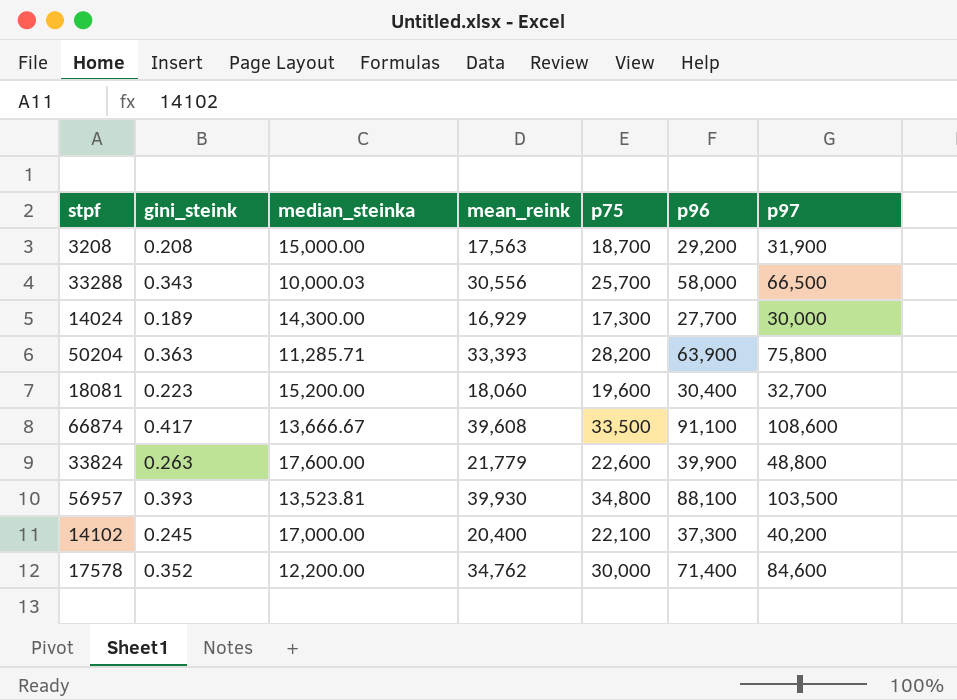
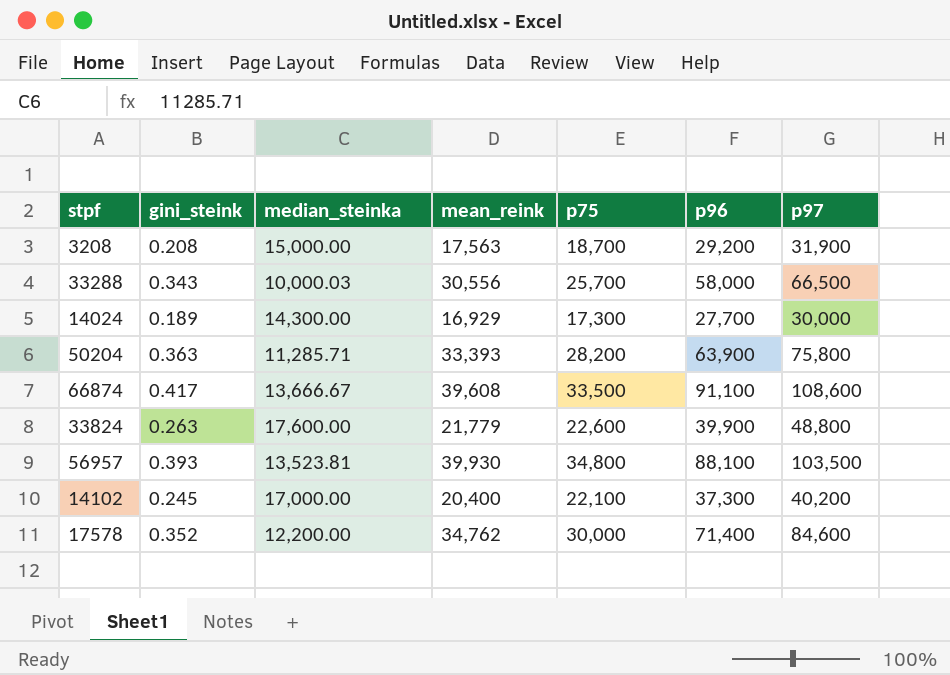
row 18081: 0.223 | 15,200.00 | 18,060 | 19,600 | 30,400 | 32,700 -> none

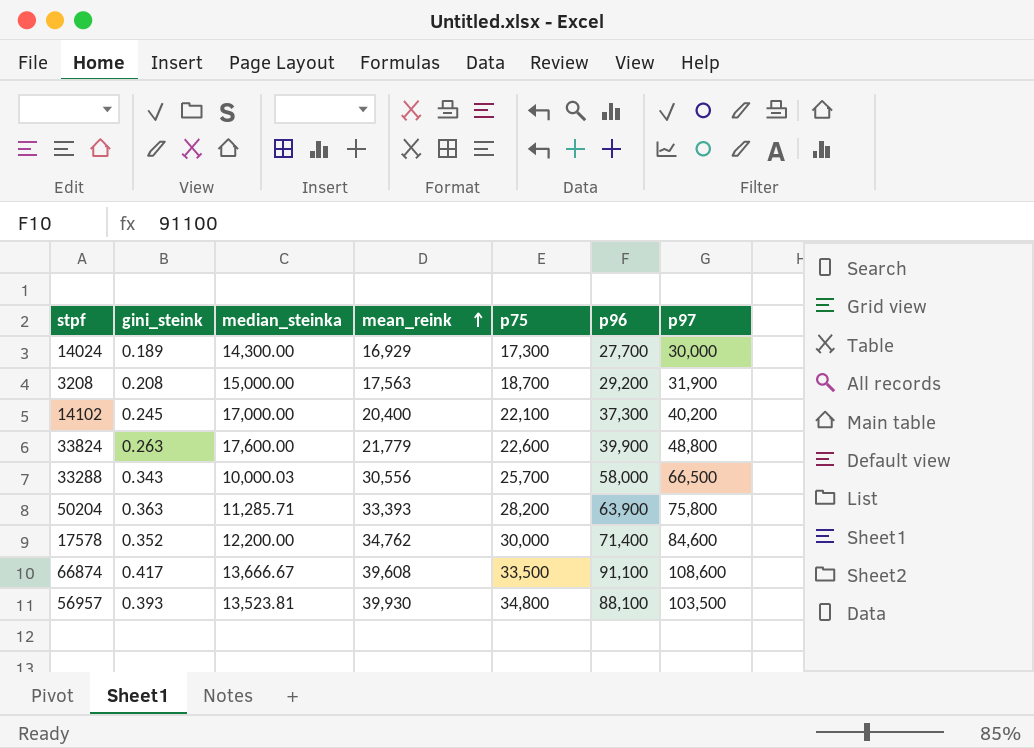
row order: none -> mean_reink ascending

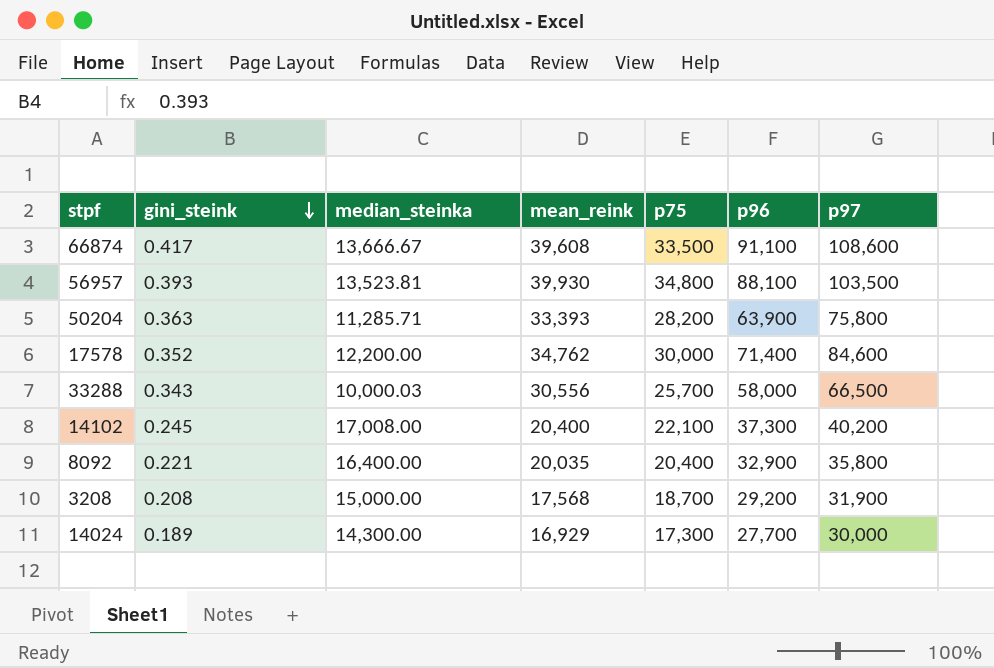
row order: mean_reink ascending -> gini_steink descending
row 33824: 0.263 | 17,600.00 | 21,779 | 22,600 | 39,900 | 48,800 -> none
14102 | median_steinka: 17,000.00 -> 17,008.00
row 8092: none -> 0.221 | 16,400.00 | 20,035 | 20,400 | 32,900 | 35,800
3208 | mean_reink: 17,563 -> 17,568

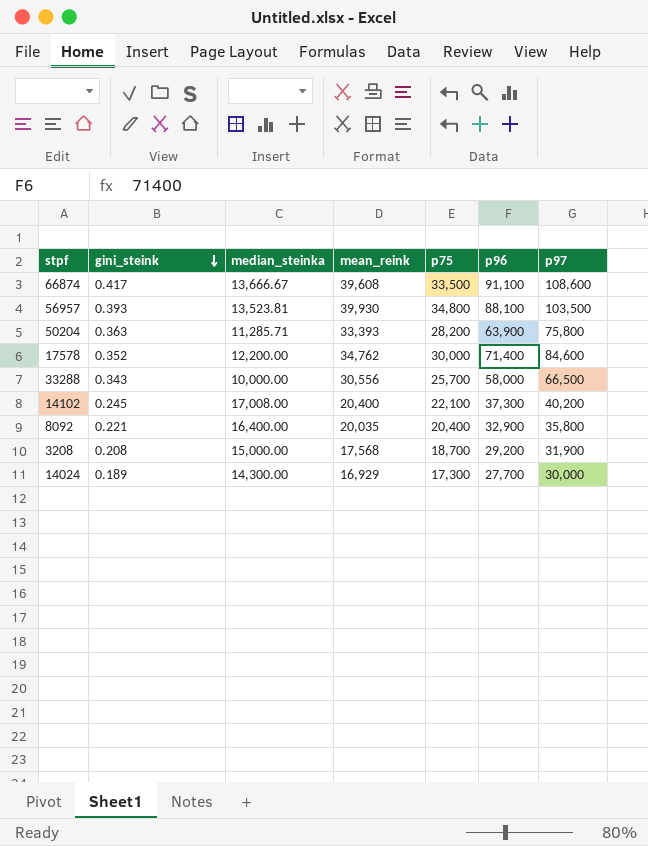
33288 | median_steinka: 10,000.03 -> 10,000.00

